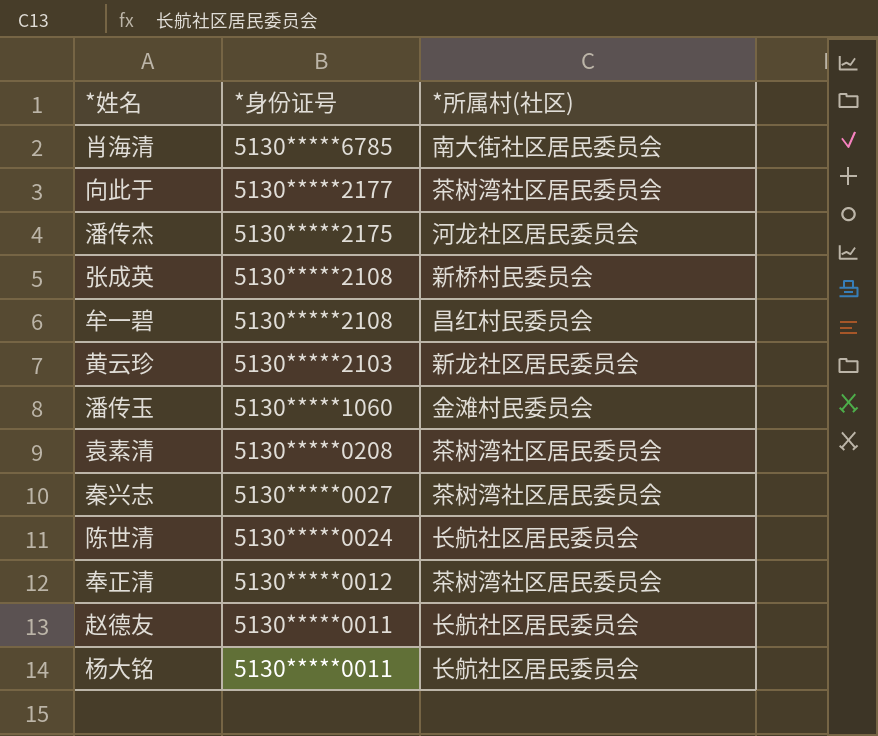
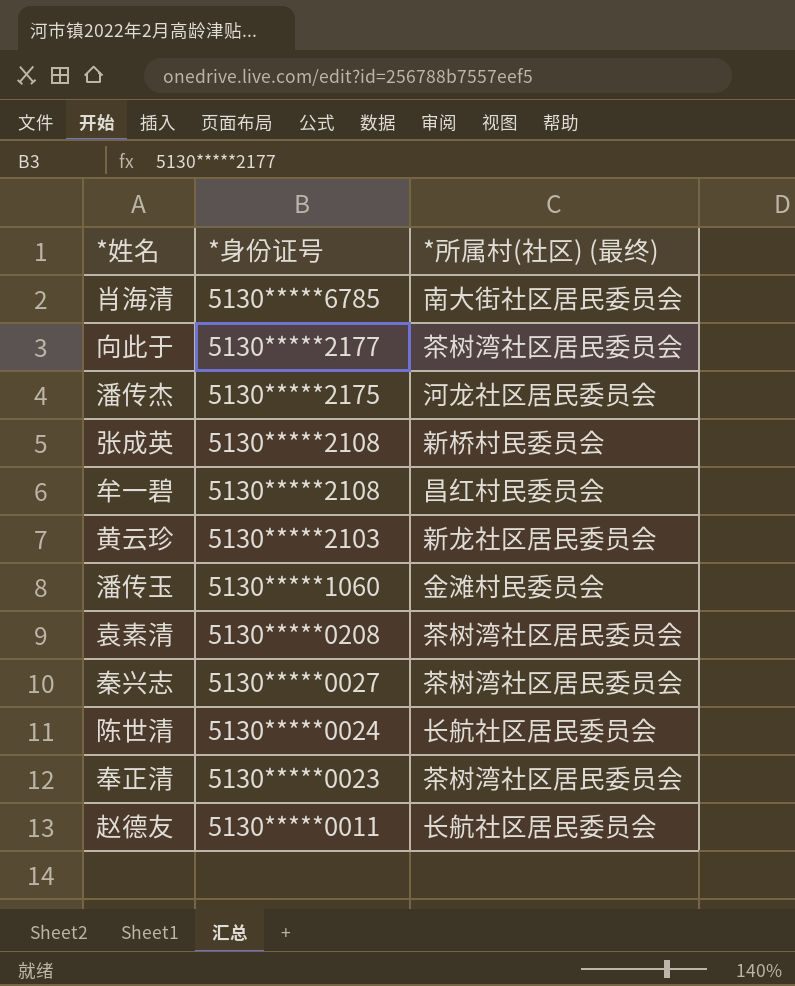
column name: *所属村(社区) -> *所属村(社区) (最终)
row 杨大铭: 5130*****0011 | 长航社区居民委员会 -> none
奉正清 | *身份证号: 5130*****0012 -> 5130*****0023

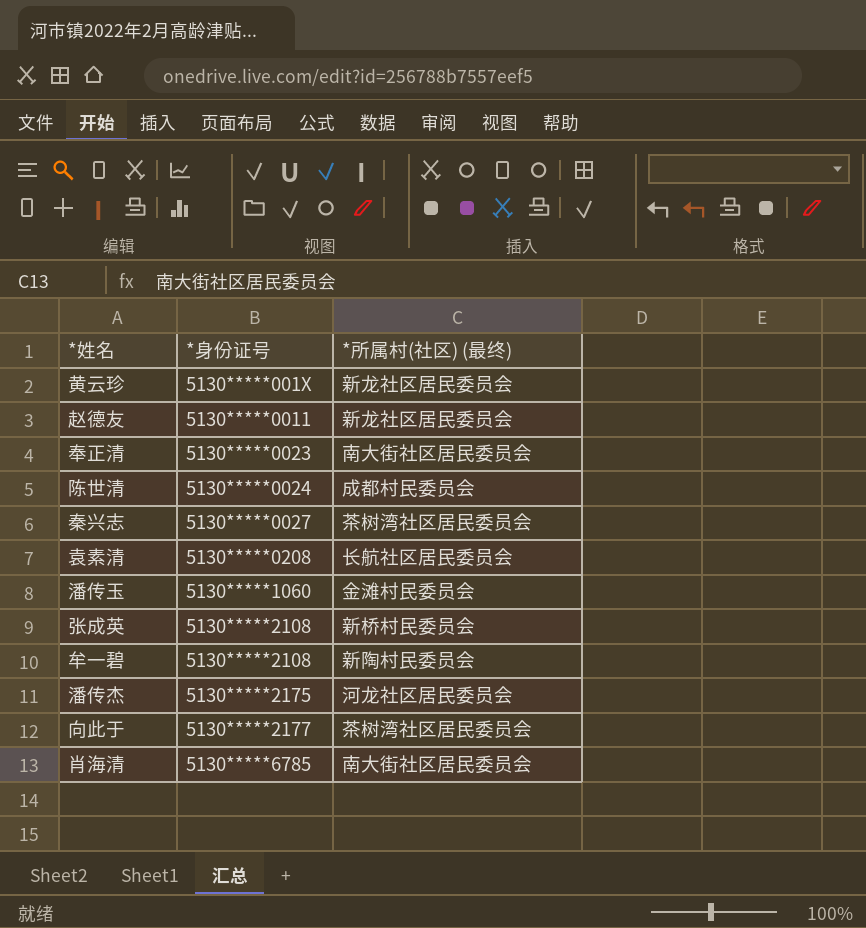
row order: *身份证号 descending -> *身份证号 ascending
黄云珍 | *身份证号: 5130*****2103 -> 5130*****001X
赵德友 | *所属村(社区) (最终): 长航社区居民委员会 -> 新龙社区居民委员会
奉正清 | *所属村(社区) (最终): 茶树湾社区居民委员会 -> 南大街社区居民委员会
陈世清 | *所属村(社区) (最终): 长航社区居民委员会 -> 成都村民委员会
袁素清 | *所属村(社区) (最终): 茶树湾社区居民委员会 -> 长航社区居民委员会
牟一碧 | *所属村(社区) (最终): 昌红村民委员会 -> 新陶村民委员会

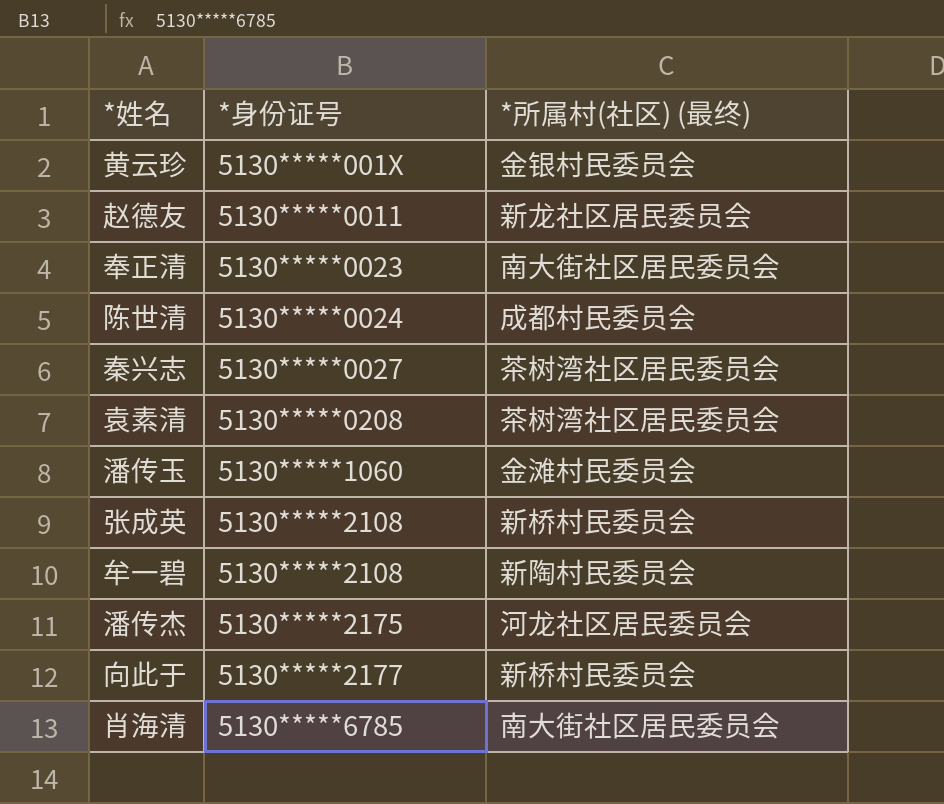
黄云珍 | *所属村(社区) (最终): 新龙社区居民委员会 -> 金银村民委员会
袁素清 | *所属村(社区) (最终): 长航社区居民委员会 -> 茶树湾社区居民委员会
向此于 | *所属村(社区) (最终): 茶树湾社区居民委员会 -> 新桥村民委员会

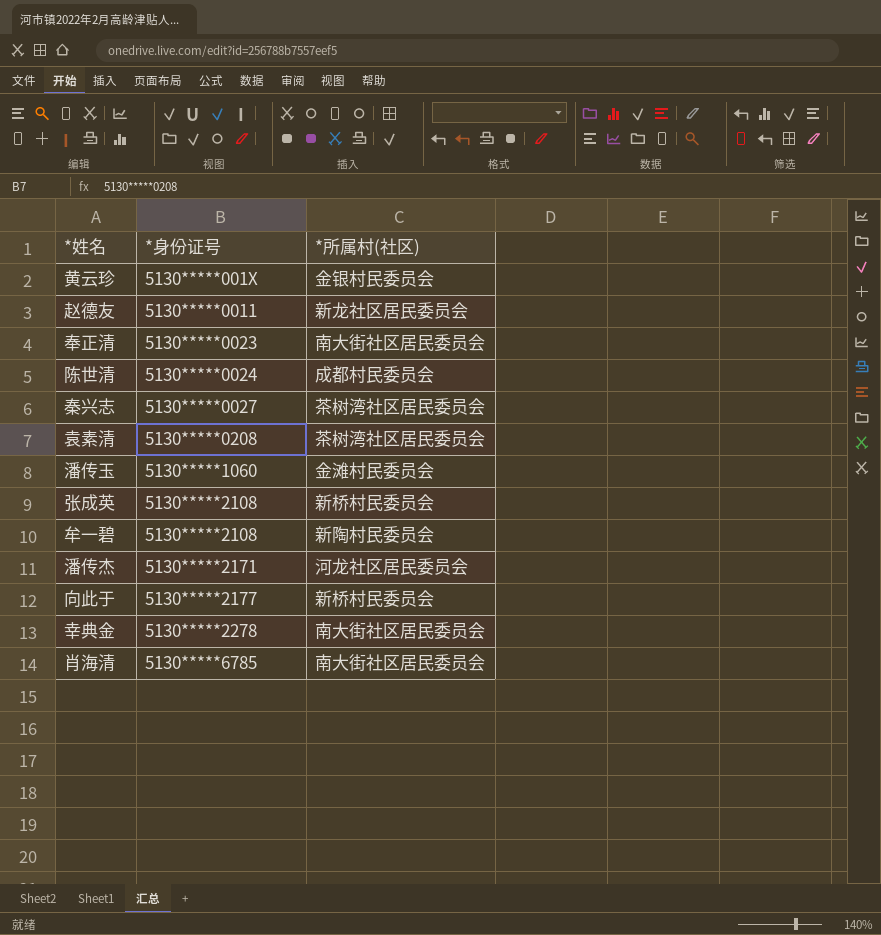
column name: *所属村(社区) (最终) -> *所属村(社区)
潘传杰 | *身份证号: 5130*****2175 -> 5130*****2171
row 幸典金: none -> 5130*****2278 | 南大街社区居民委员会

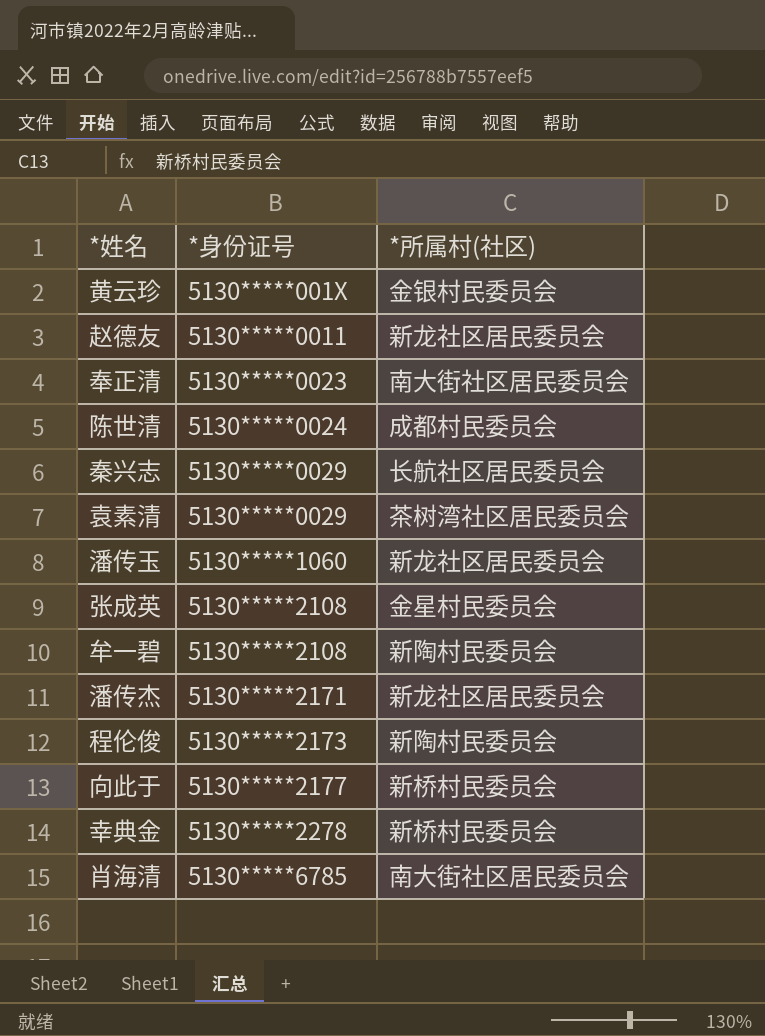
秦兴志 | *身份证号: 5130*****0027 -> 5130*****0029
秦兴志 | *所属村(社区): 茶树湾社区居民委员会 -> 长航社区居民委员会
袁素清 | *身份证号: 5130*****0208 -> 5130*****0029
潘传玉 | *所属村(社区): 金滩村民委员会 -> 新龙社区居民委员会
张成英 | *所属村(社区): 新桥村民委员会 -> 金星村民委员会
潘传杰 | *所属村(社区): 河龙社区居民委员会 -> 新龙社区居民委员会
row 程伦俊: none -> 5130*****2173 | 新陶村民委员会
幸典金 | *所属村(社区): 南大街社区居民委员会 -> 新桥村民委员会

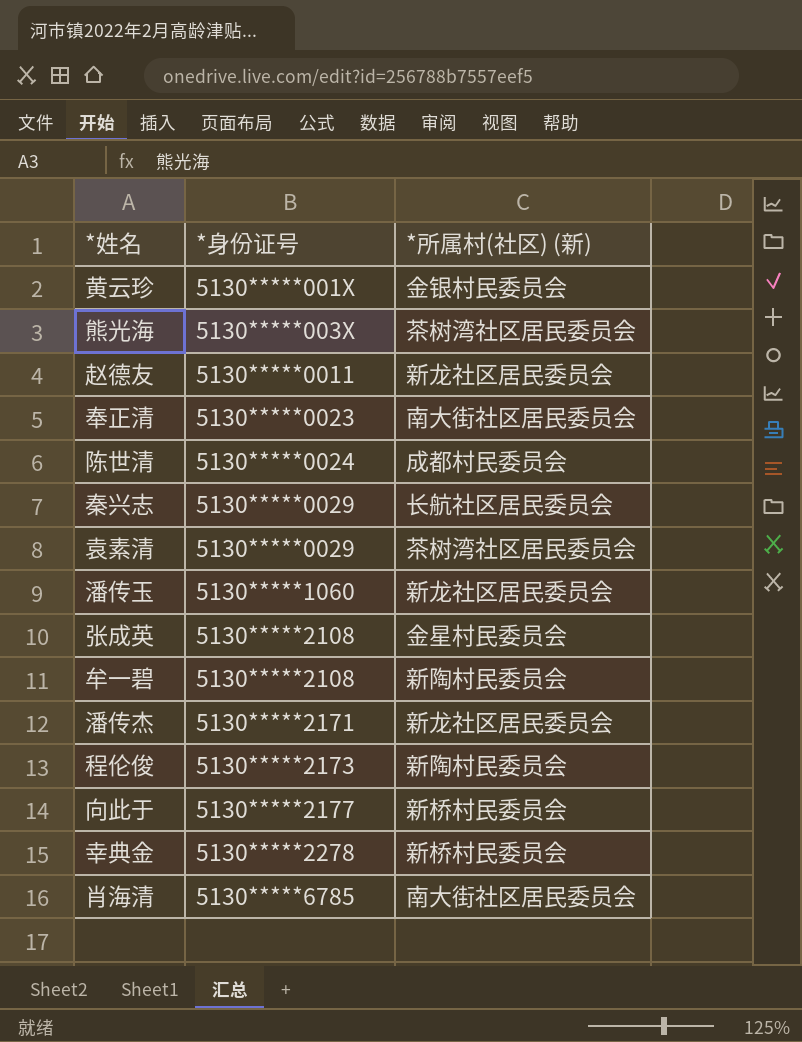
column name: *所属村(社区) -> *所属村(社区) (新)
row 熊光海: none -> 5130*****003X | 茶树湾社区居民委员会

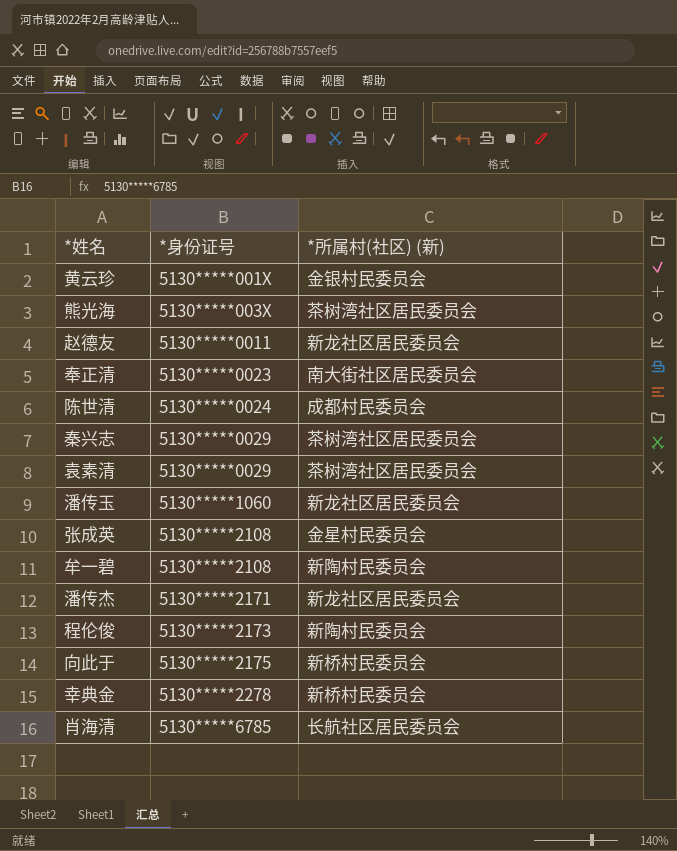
秦兴志 | *所属村(社区) (新): 长航社区居民委员会 -> 茶树湾社区居民委员会
向此于 | *身份证号: 5130*****2177 -> 5130*****2175
肖海清 | *所属村(社区) (新): 南大街社区居民委员会 -> 长航社区居民委员会

